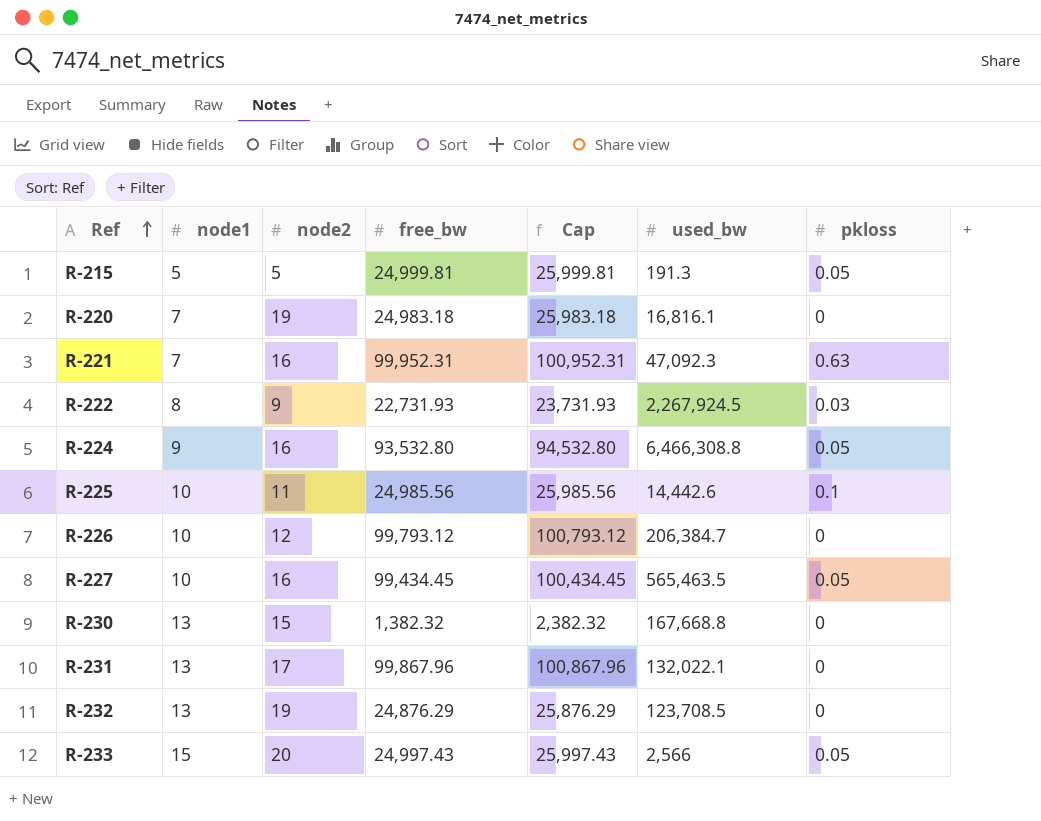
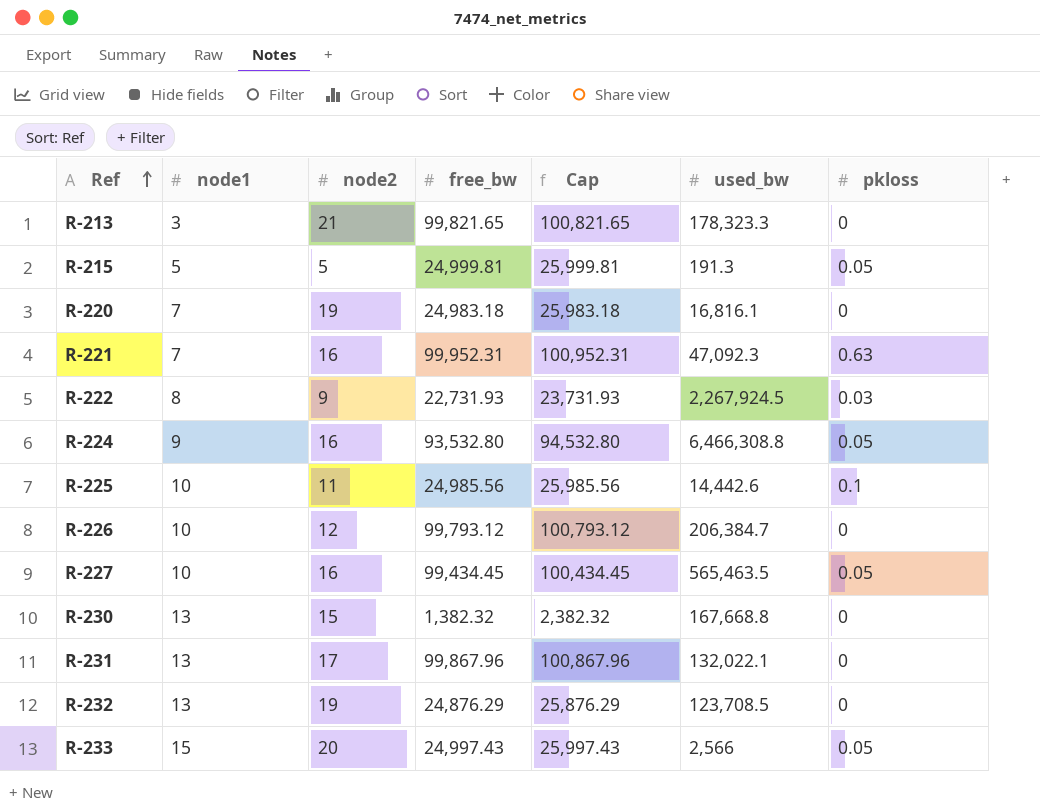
row R-213: none -> 3 | 21 | 99,821.65 | 100,821.65 | 178,323.3 | 0

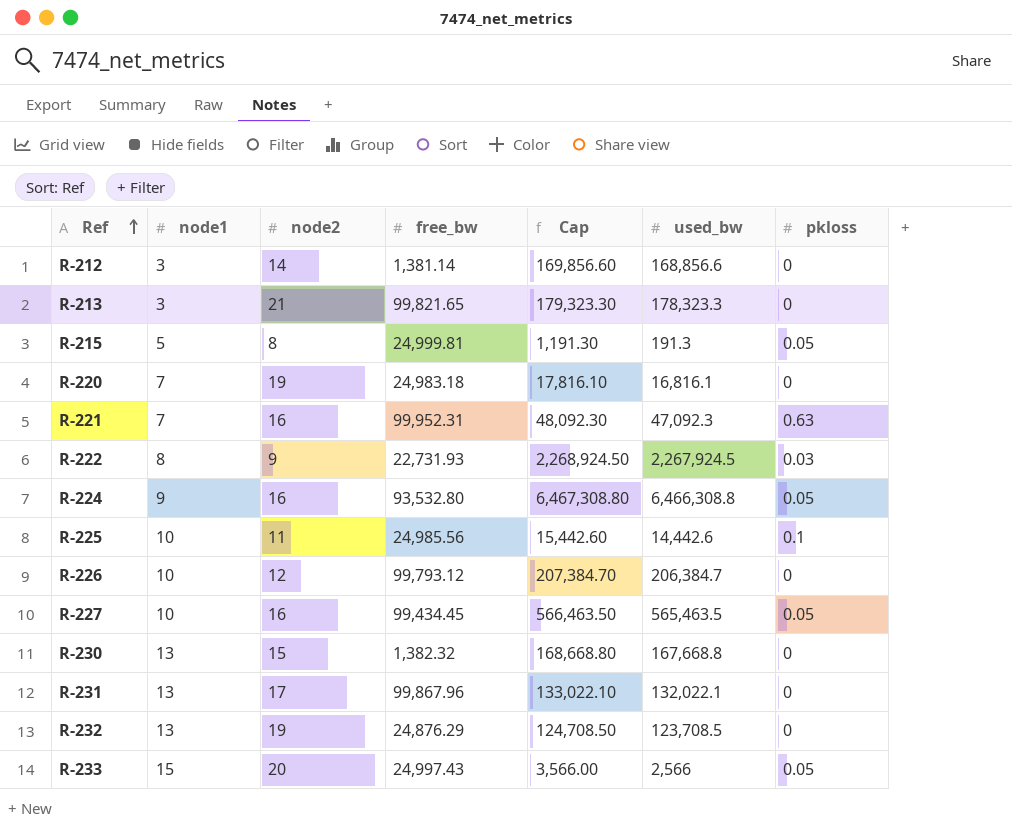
column Cap | formula: [free_bw] + 1000 -> [used_bw] + 1000
row R-212: none -> 3 | 14 | 1,381.14 | 169,856.60 | 168,856.6 | 0
R-215 | node2: 5 -> 8

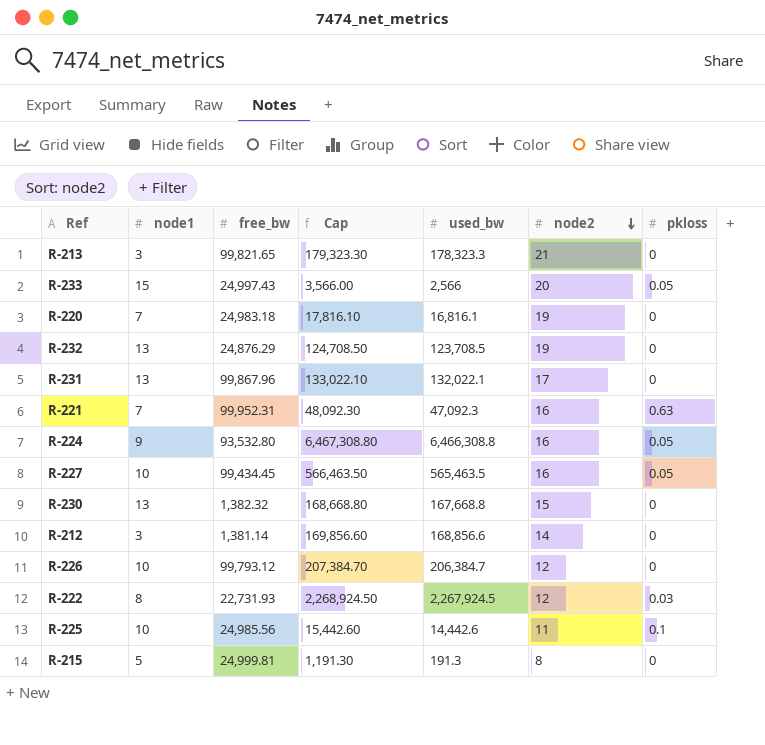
row order: Ref ascending -> node2 descending
column node2 | position: 3 -> 6
R-222 | node2: 9 -> 12
R-215 | pkloss: 0.05 -> 0

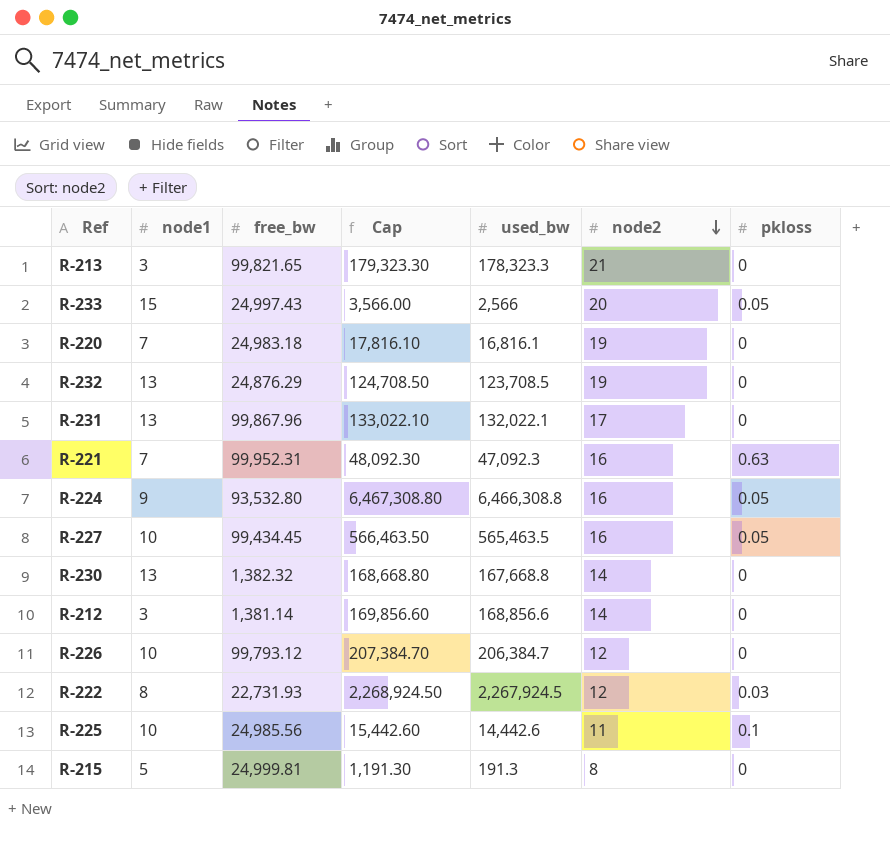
R-230 | node2: 15 -> 14

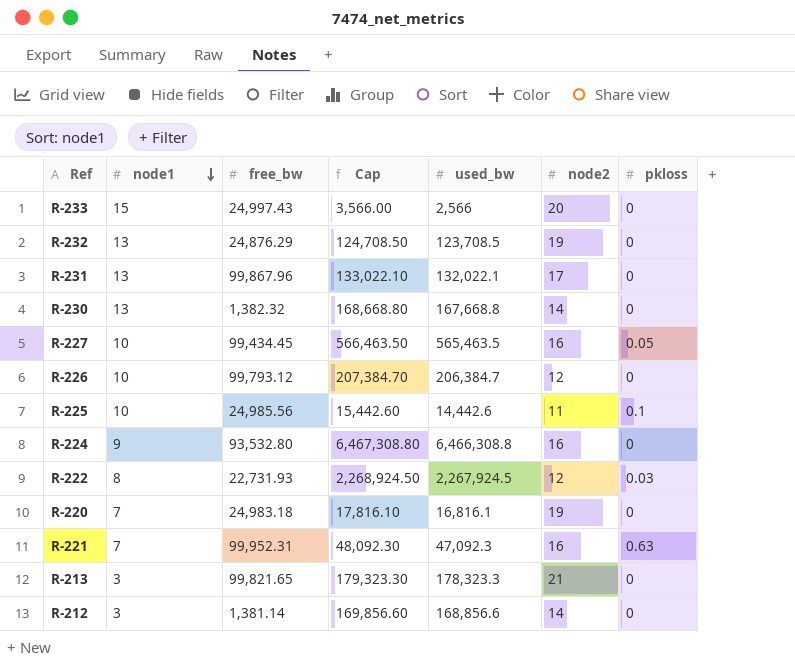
row order: node2 descending -> node1 descending
row R-215: 5 | 24,999.81 | 1,191.30 | 191.3 | 8 | 0 -> none
R-233 | pkloss: 0.05 -> 0
R-224 | pkloss: 0.05 -> 0

